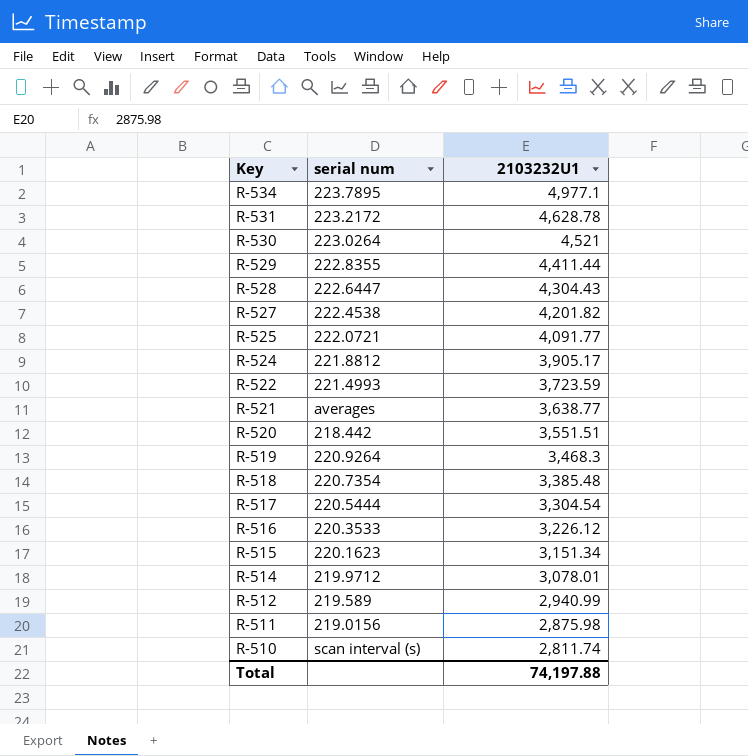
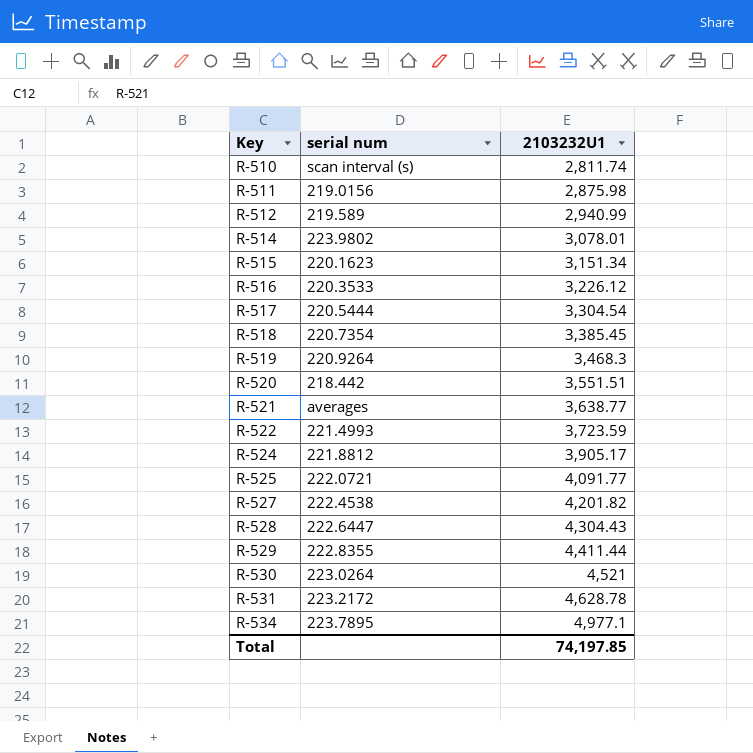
row order: Key descending -> Key ascending
R-514 | serial num: 219.9712 -> 223.9802
R-518 | 2103232U1: 3,385.48 -> 3,385.45
Total | 2103232U1: 74,197.88 -> 74,197.85

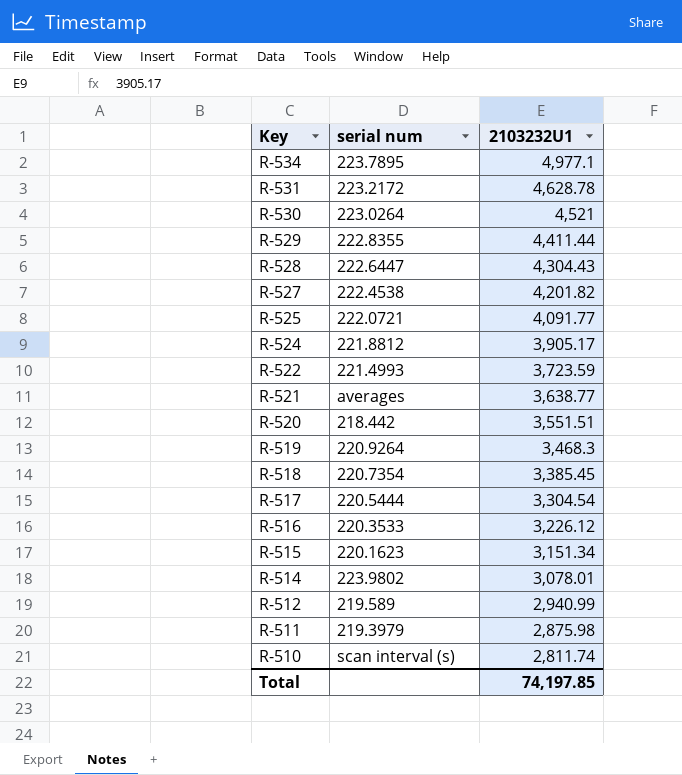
row order: Key ascending -> Key descending
R-511 | serial num: 219.0156 -> 219.3979

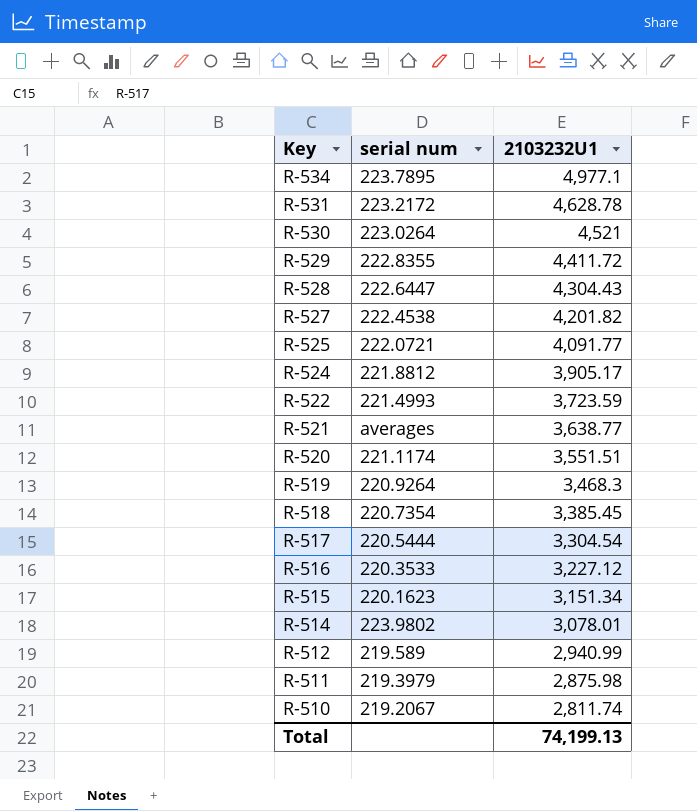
R-529 | 2103232U1: 4,411.44 -> 4,411.72
R-520 | serial num: 218.442 -> 221.1174
R-516 | 2103232U1: 3,226.12 -> 3,227.12
R-510 | serial num: scan interval (s) -> 219.2067
Total | 2103232U1: 74,197.85 -> 74,199.13

